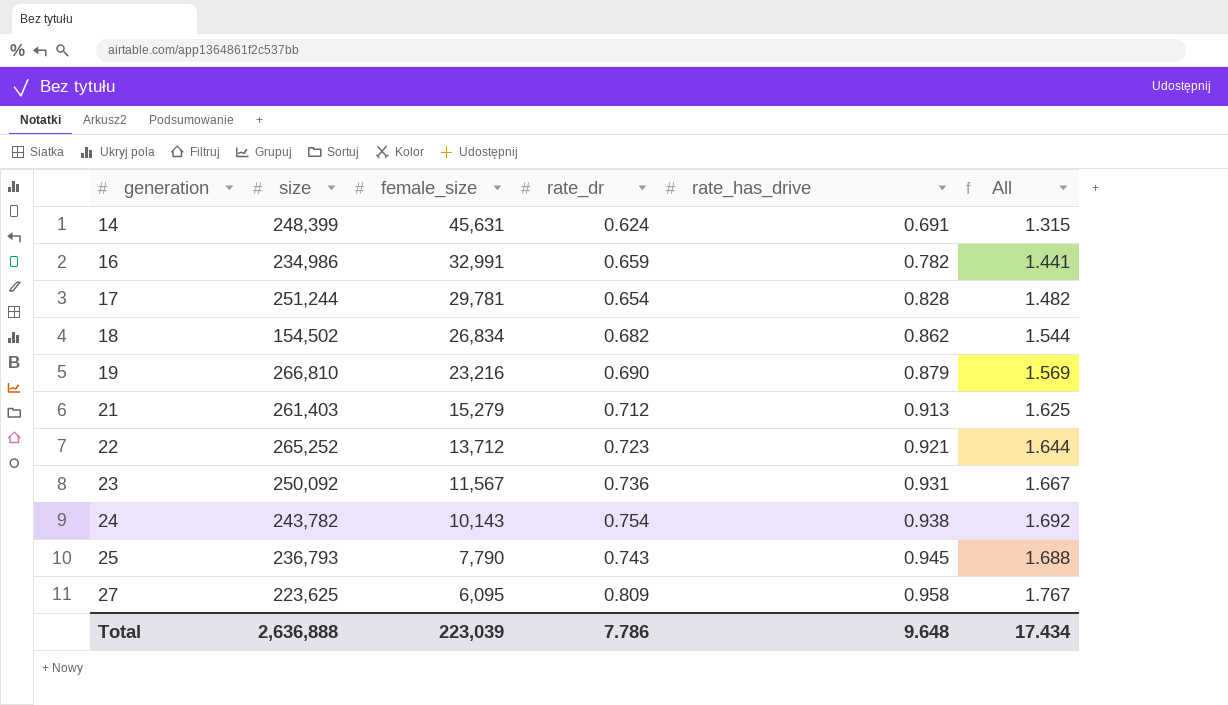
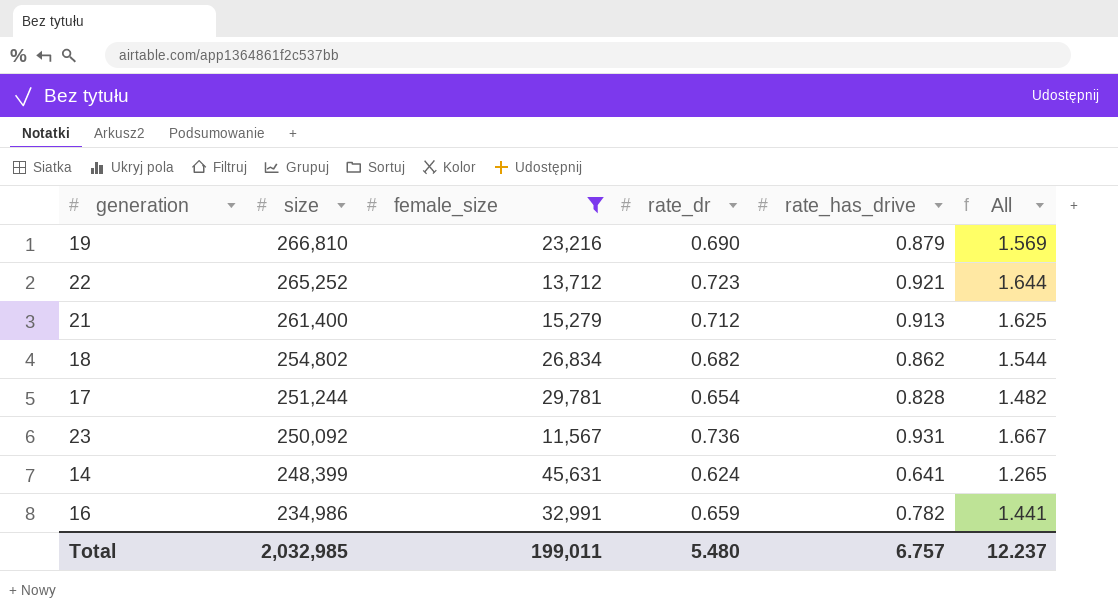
filter: none -> female_size >= 11,567
row order: generation ascending -> size descending
21 | size: 261,403 -> 261,400
18 | size: 154,502 -> 254,802
14 | rate_has_drive: 0.691 -> 0.641
14 | All: 1.315 -> 1.265
Total | size: 2,636,888 -> 2,032,985
Total | female_size: 223,039 -> 199,011
Total | rate_dr: 7.786 -> 5.480
Total | rate_has_drive: 9.648 -> 6.757
Total | All: 17.434 -> 12.237

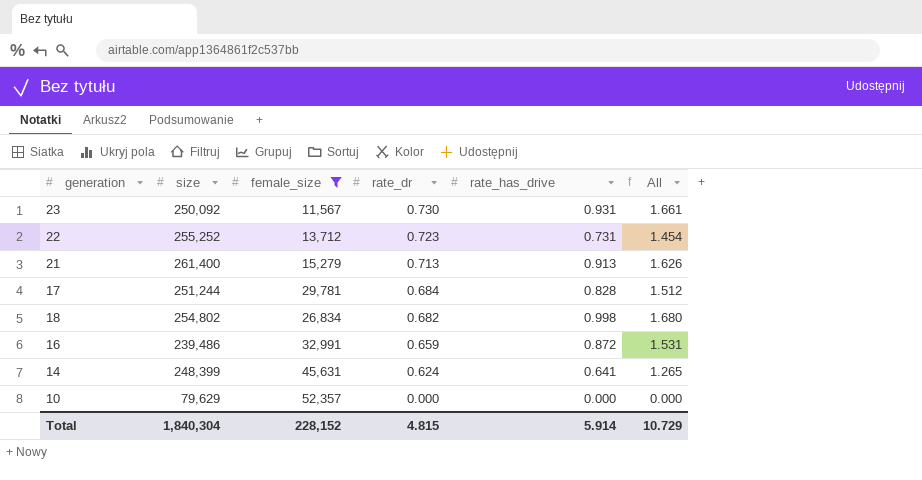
row order: size descending -> rate_dr descending
row 19: 266,810 | 23,216 | 0.690 | 0.879 | 1.569 -> none
23 | rate_dr: 0.736 -> 0.730
23 | All: 1.667 -> 1.661
22 | size: 265,252 -> 255,252
22 | rate_has_drive: 0.921 -> 0.731
22 | All: 1.644 -> 1.454
21 | rate_dr: 0.712 -> 0.713
21 | All: 1.625 -> 1.626
17 | rate_dr: 0.654 -> 0.684
17 | All: 1.482 -> 1.512
18 | rate_has_drive: 0.862 -> 0.998
18 | All: 1.544 -> 1.680
16 | size: 234,986 -> 239,486
16 | rate_has_drive: 0.782 -> 0.872
16 | All: 1.441 -> 1.531
row 10: none -> 79,629 | 52,357 | 0.000 | 0.000 | 0.000
Total | size: 2,032,985 -> 1,840,304
Total | female_size: 199,011 -> 228,152
Total | rate_dr: 5.480 -> 4.815
Total | rate_has_drive: 6.757 -> 5.914
Total | All: 12.237 -> 10.729

